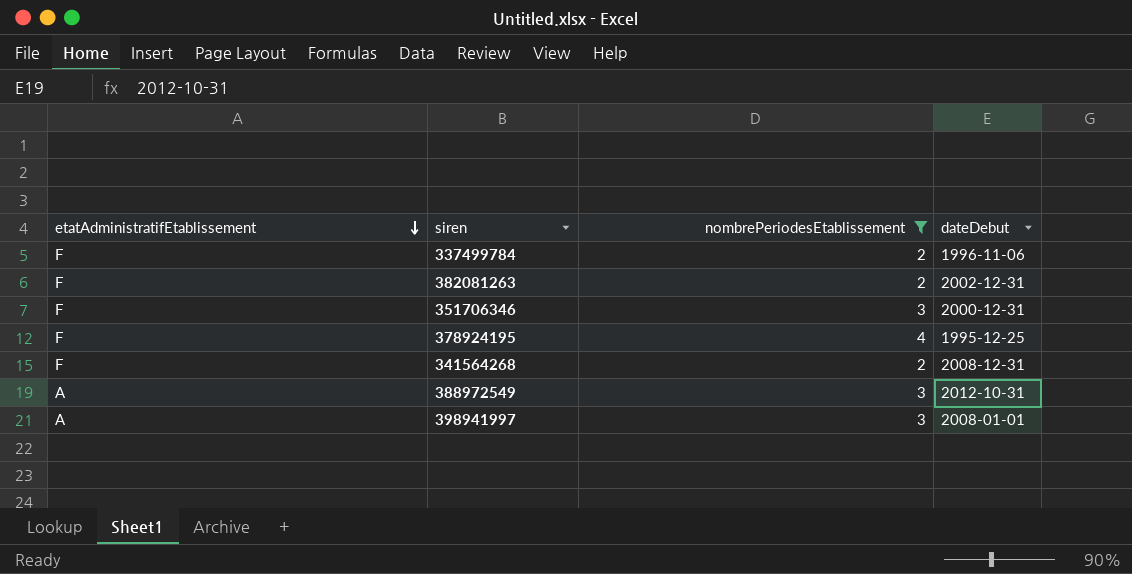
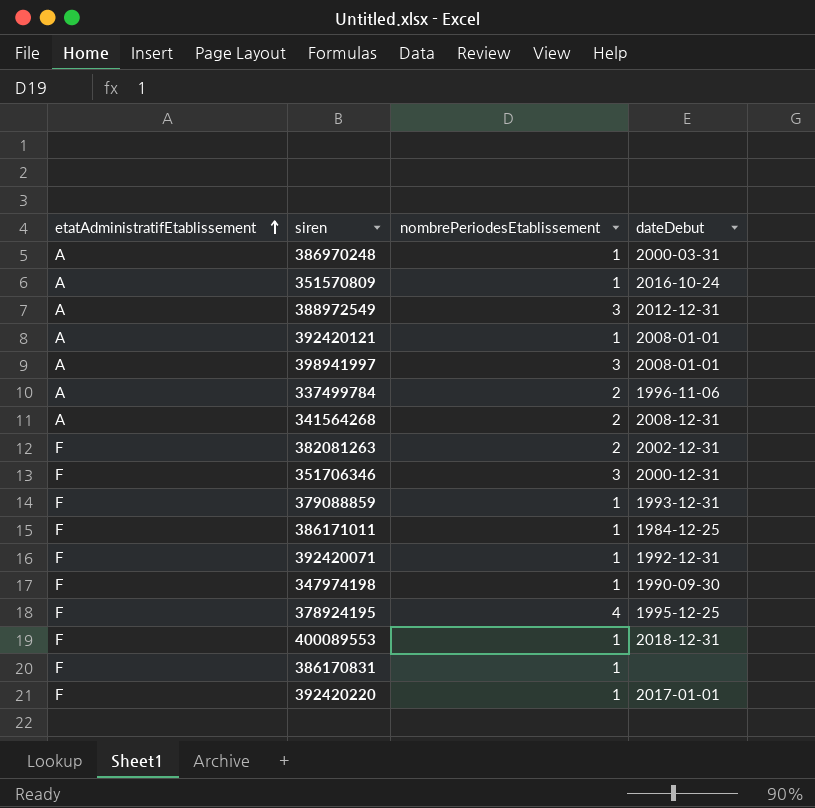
filter: nombrePeriodesEtablissement != 1 -> none
row order: etatAdministratifEtablissement descending -> etatAdministratifEtablissement ascending
388972549 | dateDebut: 2012-10-31 -> 2012-12-31
337499784 | etatAdministratifEtablissement: F -> A
341564268 | etatAdministratifEtablissement: F -> A

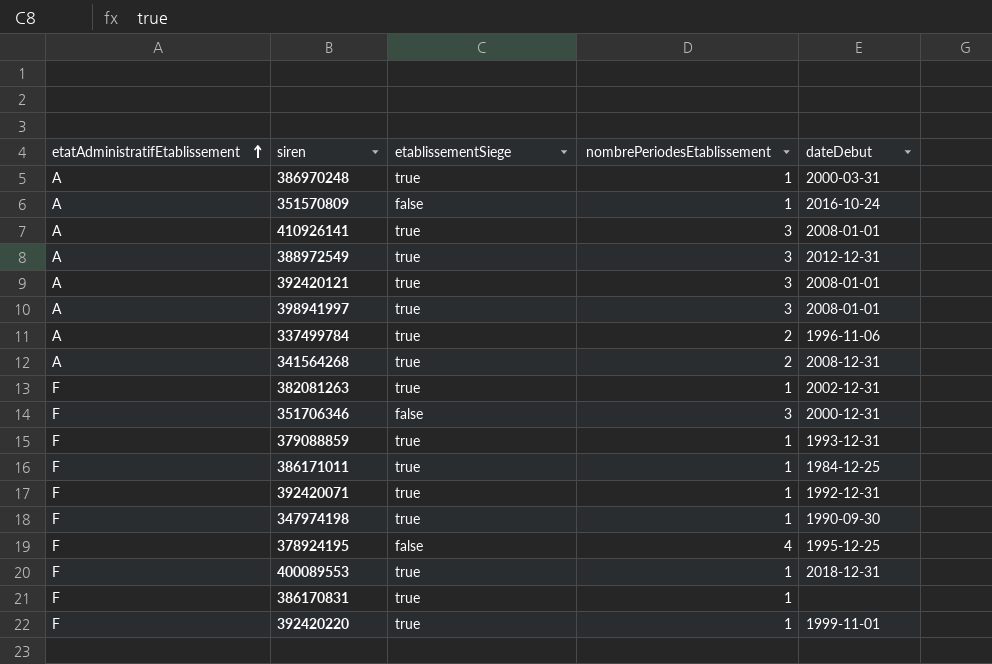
column etablissementSiege | position: none -> 3
row 410926141: none -> A | true | 3 | 2008-01-01
392420121 | nombrePeriodesEtablissement: 1 -> 3
382081263 | nombrePeriodesEtablissement: 2 -> 1
392420220 | dateDebut: 2017-01-01 -> 1999-11-01

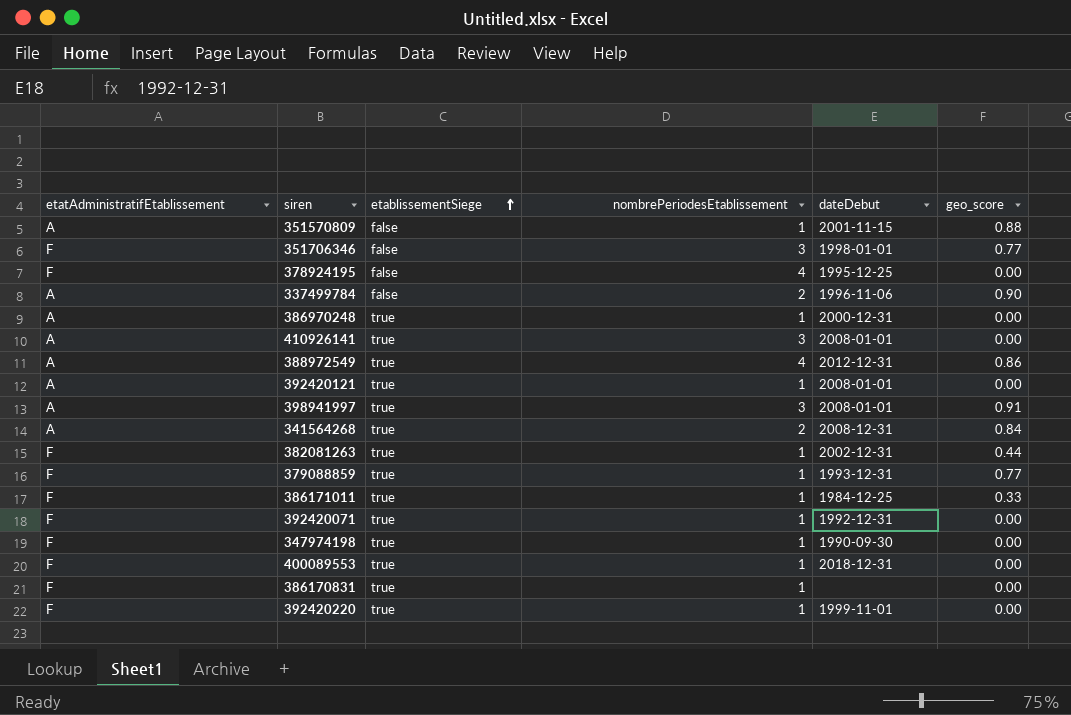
row order: etatAdministratifEtablissement ascending -> etablissementSiege ascending
column geo_score | position: none -> 6
351570809 | dateDebut: 2016-10-24 -> 2001-11-15
351706346 | dateDebut: 2000-12-31 -> 1998-01-01
337499784 | etablissementSiege: true -> false
386970248 | dateDebut: 2000-03-31 -> 2000-12-31
388972549 | nombrePeriodesEtablissement: 3 -> 4
392420121 | nombrePeriodesEtablissement: 3 -> 1

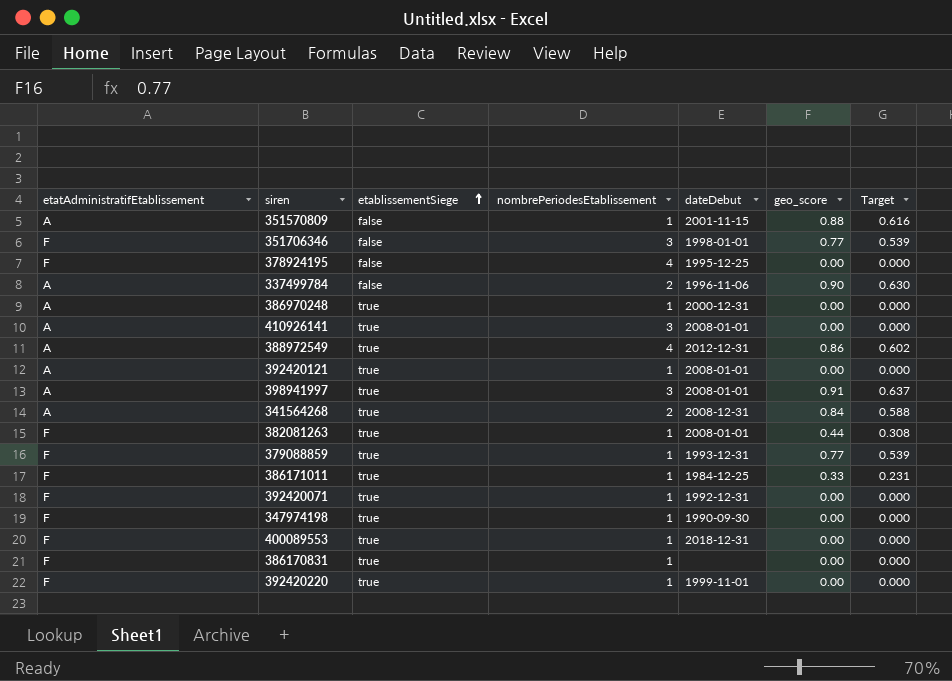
column Target | formula: none -> [geo_score] * 0.7
382081263 | dateDebut: 2002-12-31 -> 2008-01-01

